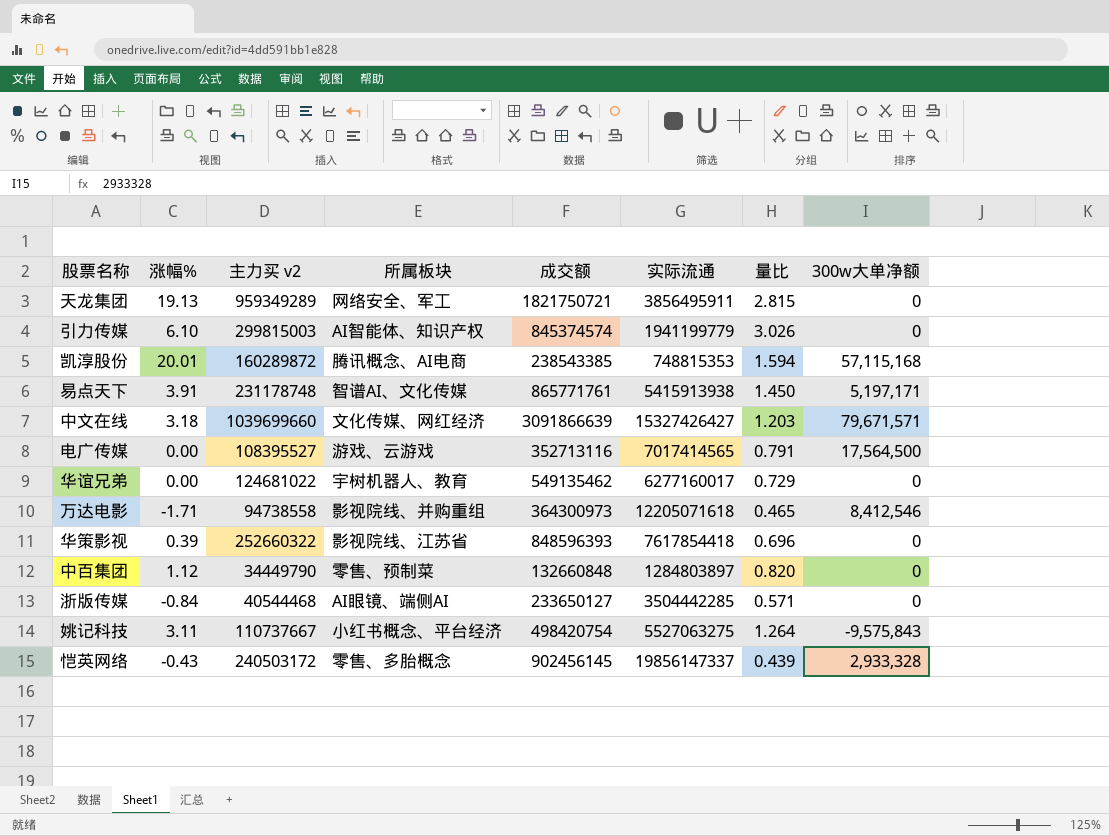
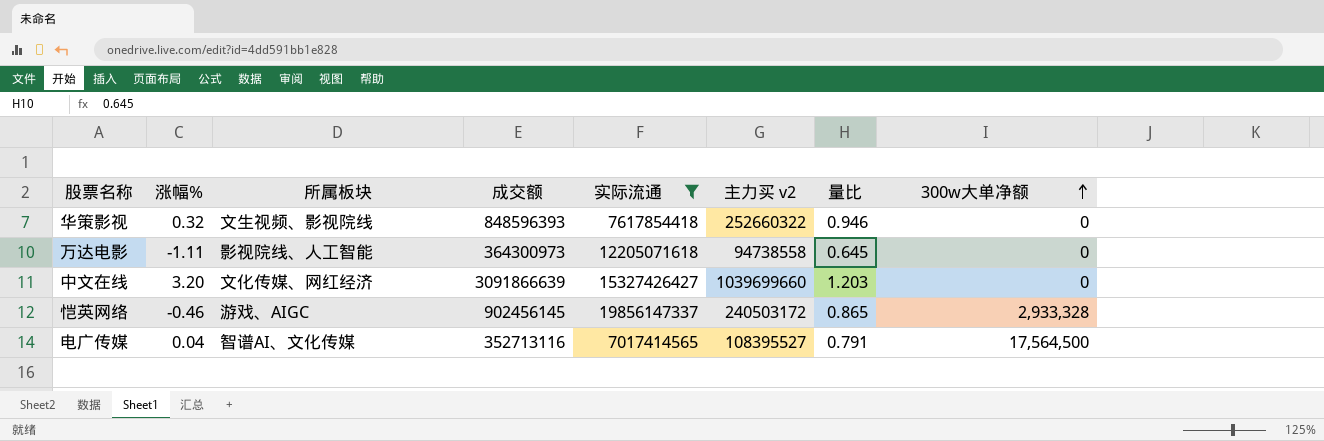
filter: none -> 实际流通 >= 7017414565
row order: none -> 300w大单净额 ascending
column 主力买 v2 | position: 3 -> 6
华策影视 | 涨幅%: 0.39 -> 0.32
华策影视 | 所属板块: 影视院线、江苏省 -> 文生视频、影视院线
华策影视 | 量比: 0.696 -> 0.946
万达电影 | 涨幅%: -1.71 -> -1.11
万达电影 | 所属板块: 影视院线、并购重组 -> 影视院线、人工智能
万达电影 | 量比: 0.465 -> 0.645
万达电影 | 300w大单净额: 8,412,546 -> 0
中文在线 | 涨幅%: 3.18 -> 3.20
中文在线 | 300w大单净额: 79,671,571 -> 0
恺英网络 | 涨幅%: -0.43 -> -0.46
恺英网络 | 所属板块: 零售、多胎概念 -> 游戏、AIGC
恺英网络 | 量比: 0.439 -> 0.865
电广传媒 | 涨幅%: 0.00 -> 0.04
电广传媒 | 所属板块: 游戏、云游戏 -> 智谱AI、文化传媒

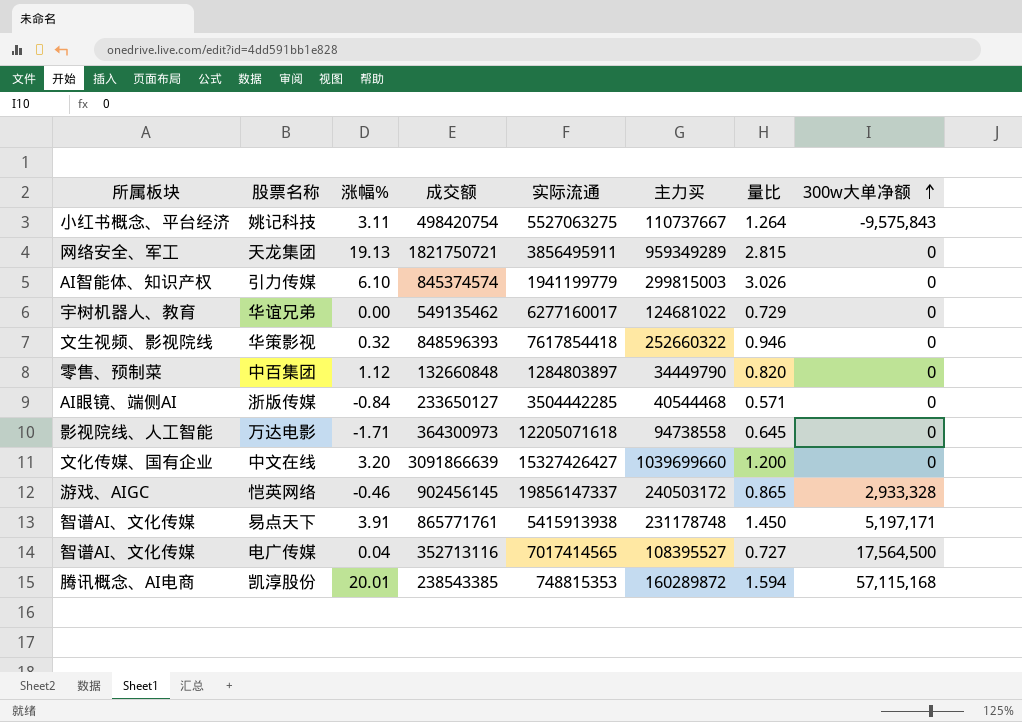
filter: 实际流通 >= 7017414565 -> none
column 所属板块 | position: 3 -> 1
column name: 主力买 v2 -> 主力买
万达电影 | 涨幅%: -1.11 -> -1.71
中文在线 | 所属板块: 文化传媒、网红经济 -> 文化传媒、国有企业
中文在线 | 量比: 1.203 -> 1.200
电广传媒 | 量比: 0.791 -> 0.727

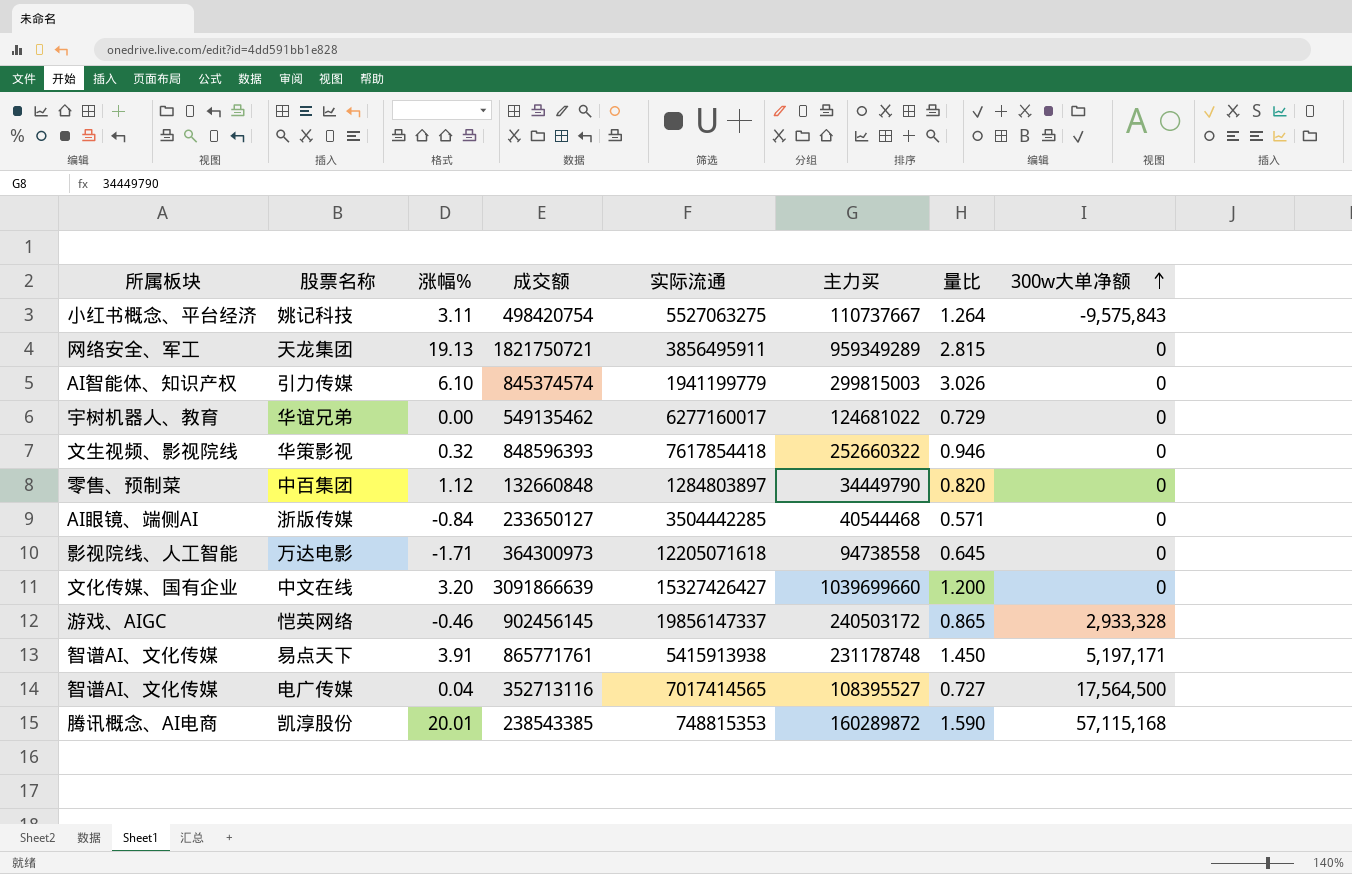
凯淳股份 | 量比: 1.594 -> 1.590

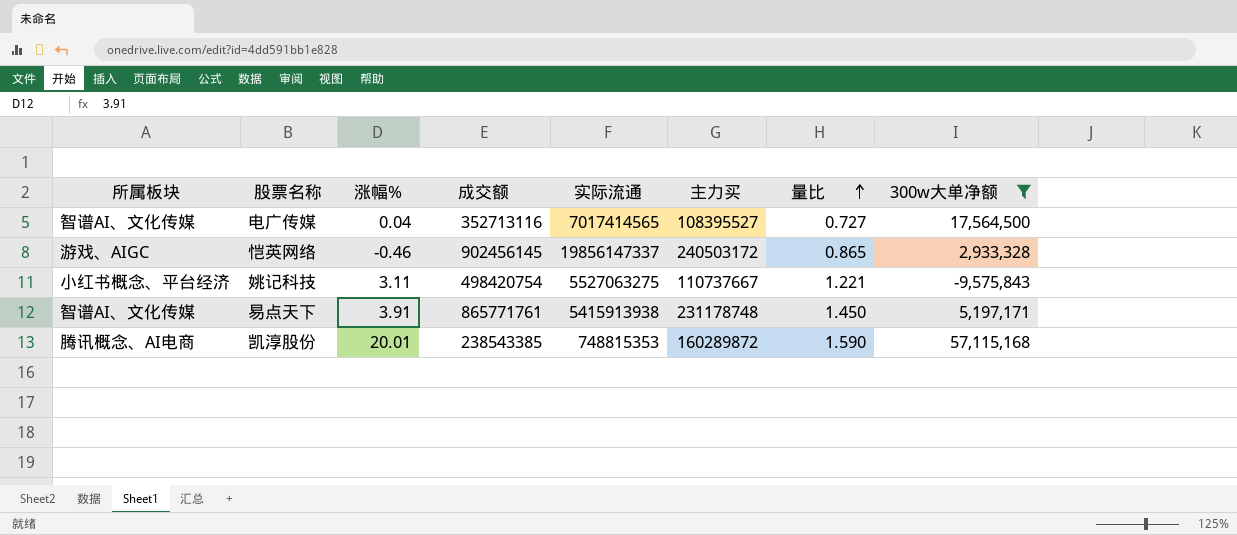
filter: none -> 300w大单净额 != 0
row order: 300w大单净额 ascending -> 量比 ascending
姚记科技 | 量比: 1.264 -> 1.221

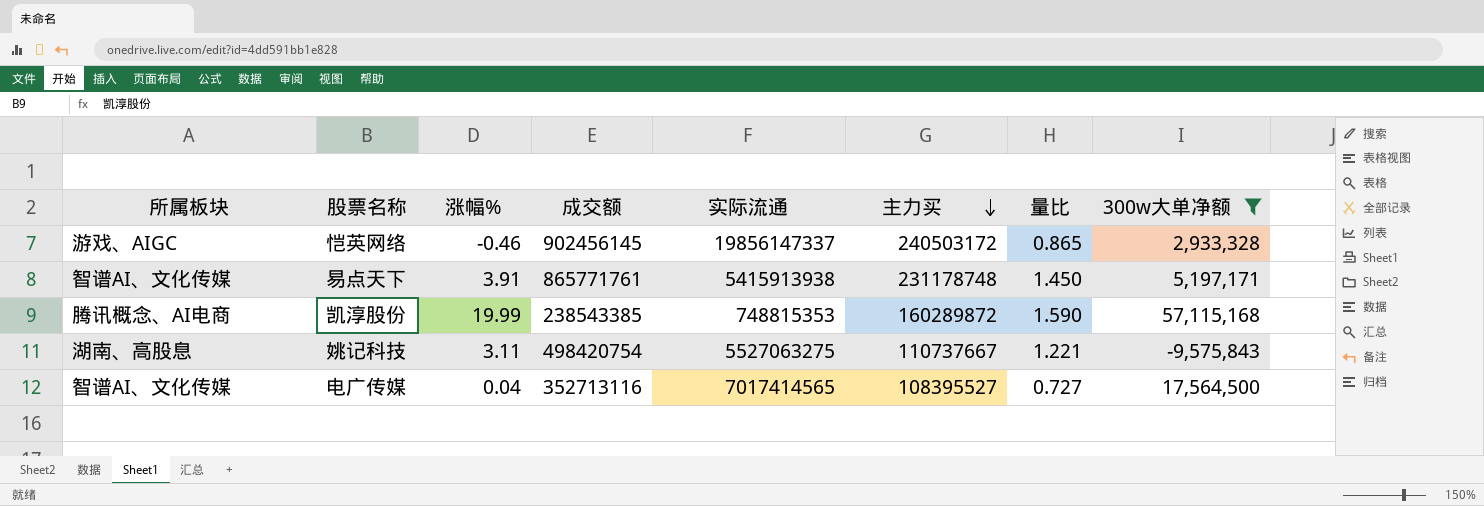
row order: 量比 ascending -> 主力买 descending
凯淳股份 | 涨幅%: 20.01 -> 19.99
姚记科技 | 所属板块: 小红书概念、平台经济 -> 湖南、高股息

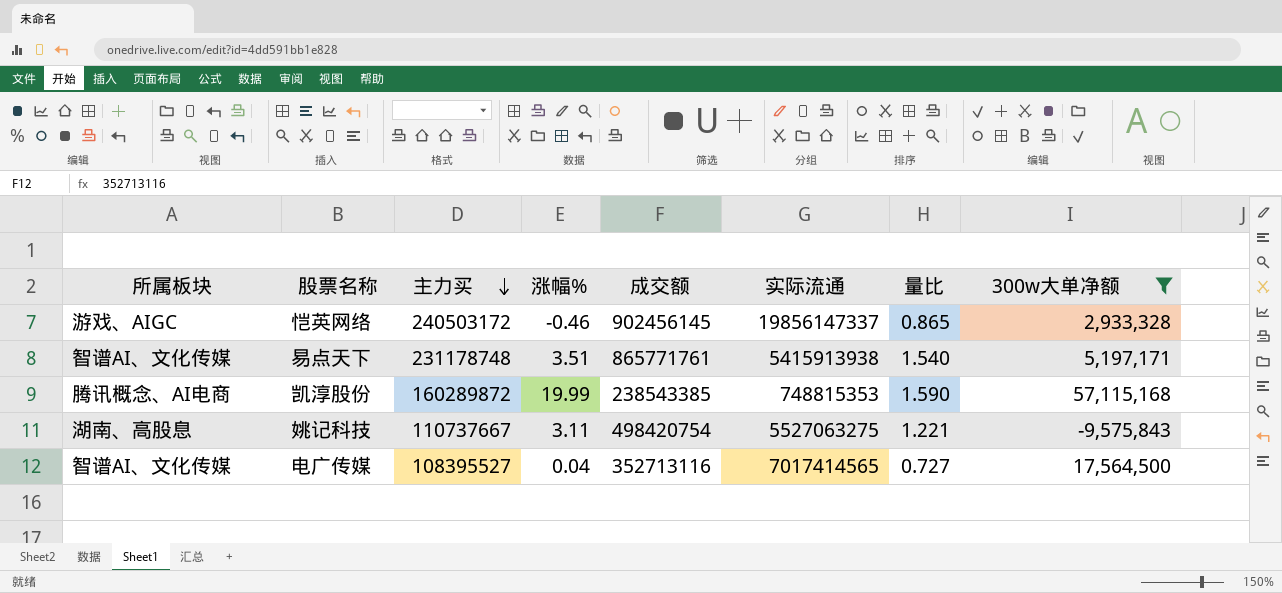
column 主力买 | position: 6 -> 3
易点天下 | 涨幅%: 3.91 -> 3.51
易点天下 | 量比: 1.450 -> 1.540

